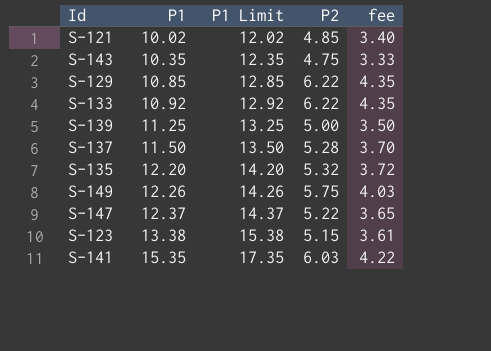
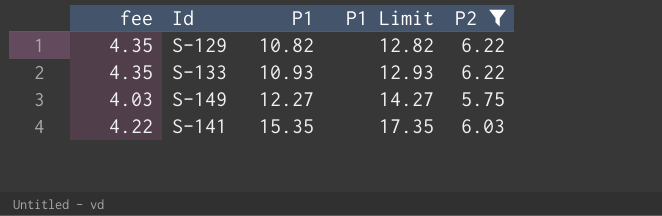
filter: none -> P2 >= 5.75
column fee | position: 5 -> 1
S-129 | P1: 10.85 -> 10.82
S-129 | P1 Limit: 12.85 -> 12.82
S-133 | P1: 10.92 -> 10.93
S-133 | P1 Limit: 12.92 -> 12.93
S-149 | P1: 12.26 -> 12.27
S-149 | P1 Limit: 14.26 -> 14.27

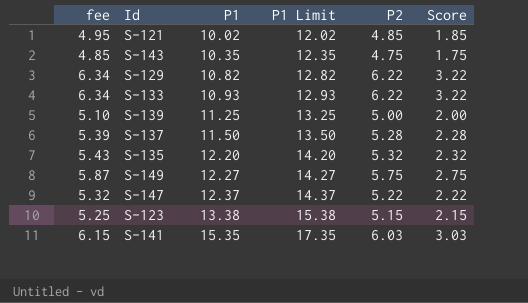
filter: P2 >= 5.75 -> none
column fee | formula: [P2] * 0.7 -> [P2] * 1.02
column Score | formula: none -> [P2] - 3

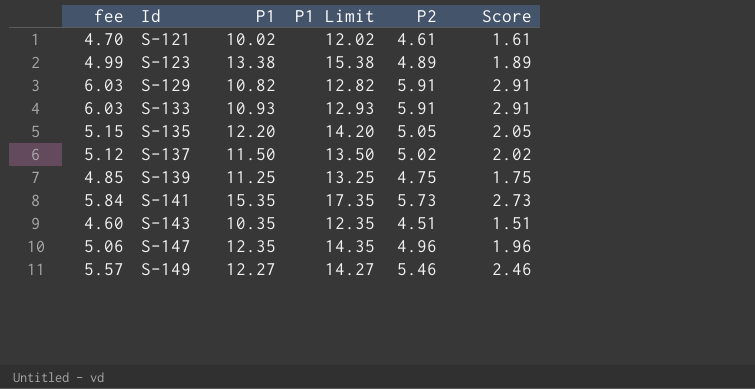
row order: P1 ascending -> Id ascending
S-121 | fee: 4.95 -> 4.70
S-121 | P2: 4.85 -> 4.61
S-121 | Score: 1.85 -> 1.61
S-123 | fee: 5.25 -> 4.99
S-123 | P2: 5.15 -> 4.89
S-123 | Score: 2.15 -> 1.89
S-129 | fee: 6.34 -> 6.03
S-129 | P2: 6.22 -> 5.91
S-129 | Score: 3.22 -> 2.91
S-133 | fee: 6.34 -> 6.03
S-133 | P2: 6.22 -> 5.91
S-133 | Score: 3.22 -> 2.91
S-135 | fee: 5.43 -> 5.15
S-135 | P2: 5.32 -> 5.05
S-135 | Score: 2.32 -> 2.05
S-137 | fee: 5.39 -> 5.12
S-137 | P2: 5.28 -> 5.02
S-137 | Score: 2.28 -> 2.02
S-139 | fee: 5.10 -> 4.85
S-139 | P2: 5.00 -> 4.75
S-139 | Score: 2.00 -> 1.75
S-141 | fee: 6.15 -> 5.84
S-141 | P2: 6.03 -> 5.73
S-141 | Score: 3.03 -> 2.73
S-143 | fee: 4.85 -> 4.60
S-143 | P2: 4.75 -> 4.51
S-143 | Score: 1.75 -> 1.51
S-147 | fee: 5.32 -> 5.06
S-147 | P1: 12.37 -> 12.35
S-147 | P1 Limit: 14.37 -> 14.35
S-147 | P2: 5.22 -> 4.96
S-147 | Score: 2.22 -> 1.96
S-149 | fee: 5.87 -> 5.57
S-149 | P2: 5.75 -> 5.46
S-149 | Score: 2.75 -> 2.46

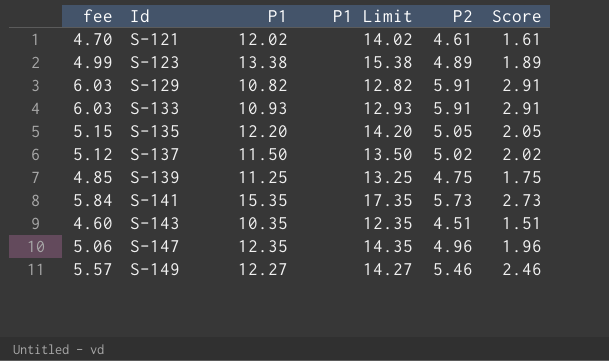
S-121 | P1: 10.02 -> 12.02
S-121 | P1 Limit: 12.02 -> 14.02

